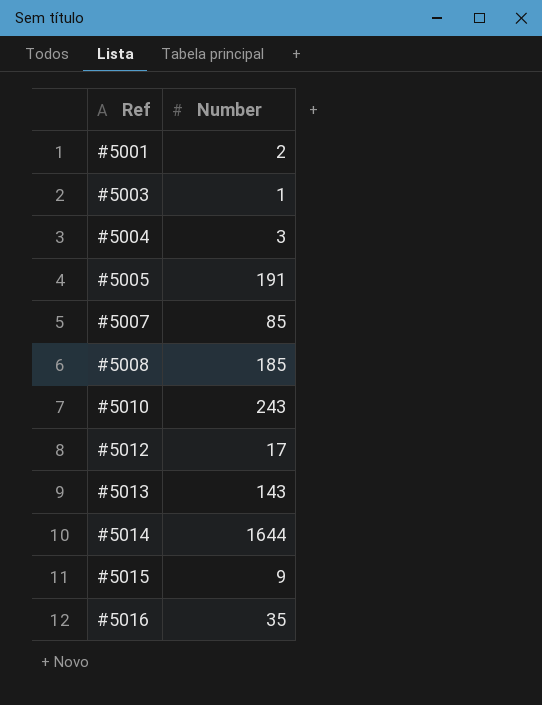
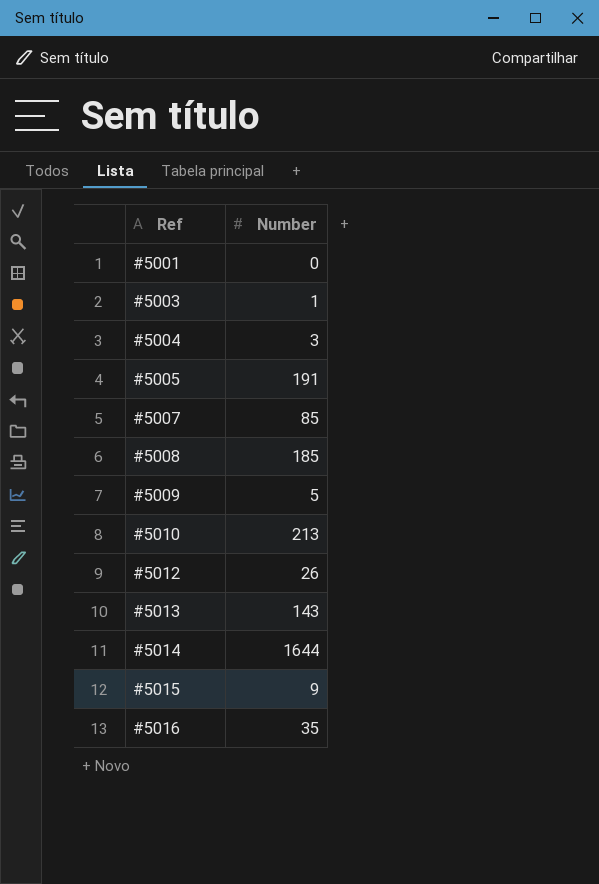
#5001 | Number: 2 -> 0
row #5009: none -> 5
#5010 | Number: 243 -> 213
#5012 | Number: 17 -> 26

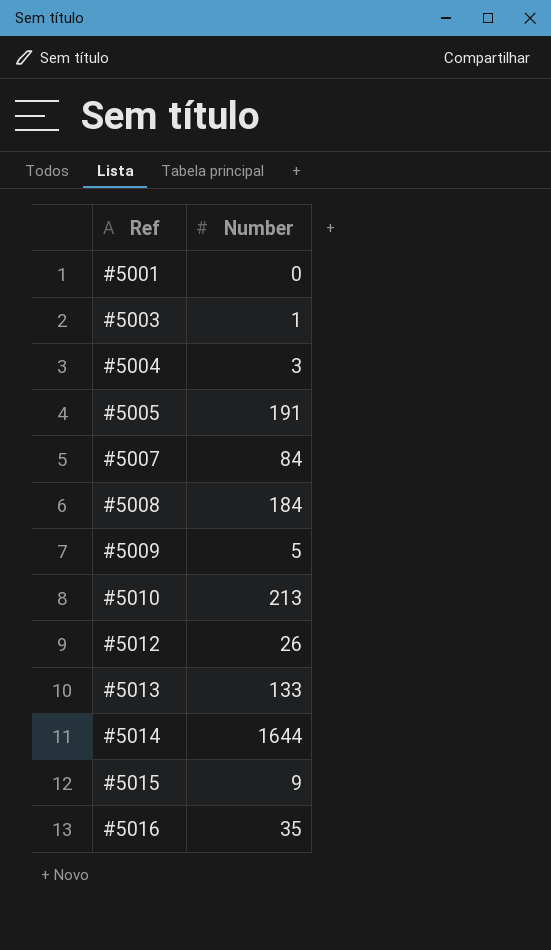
#5007 | Number: 85 -> 84
#5008 | Number: 185 -> 184
#5013 | Number: 143 -> 133

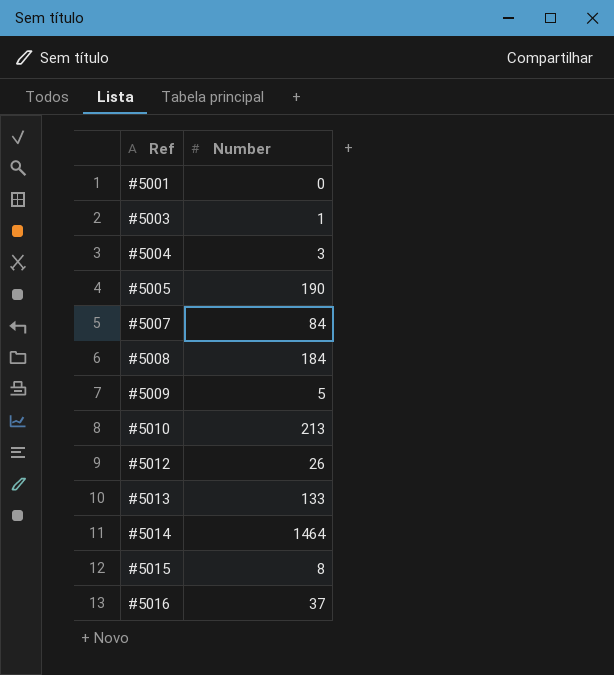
#5005 | Number: 191 -> 190
#5014 | Number: 1644 -> 1464
#5015 | Number: 9 -> 8
#5016 | Number: 35 -> 37

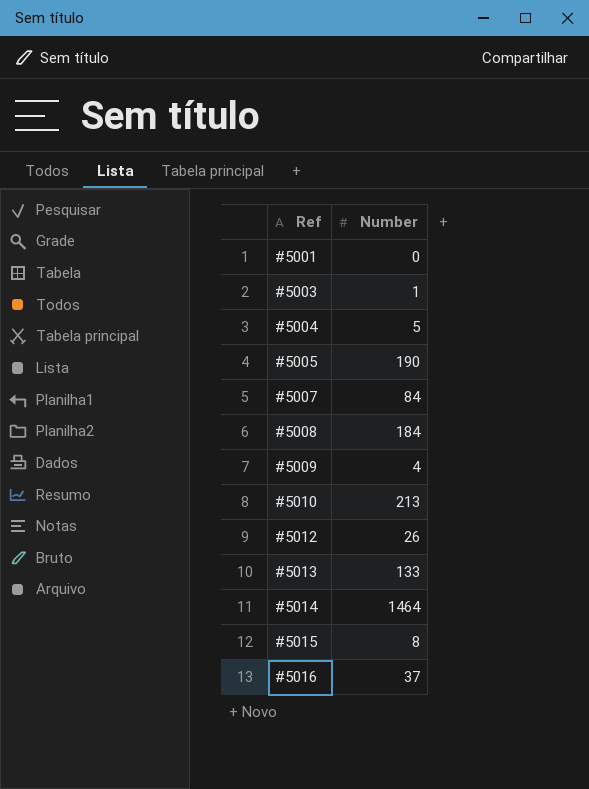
#5004 | Number: 3 -> 5
#5009 | Number: 5 -> 4

